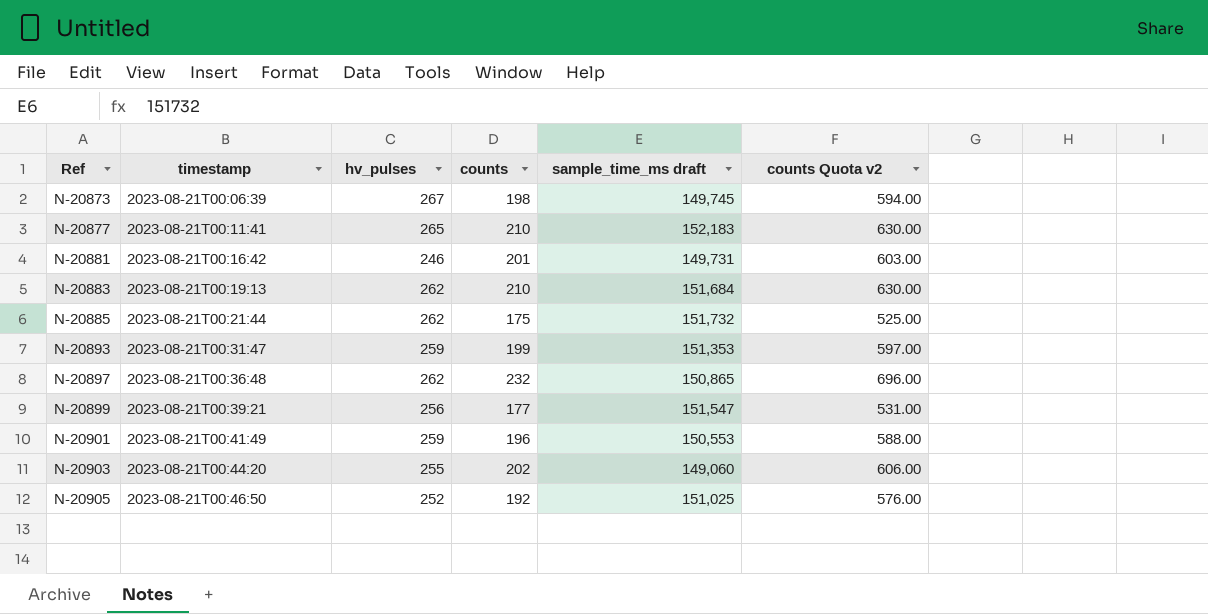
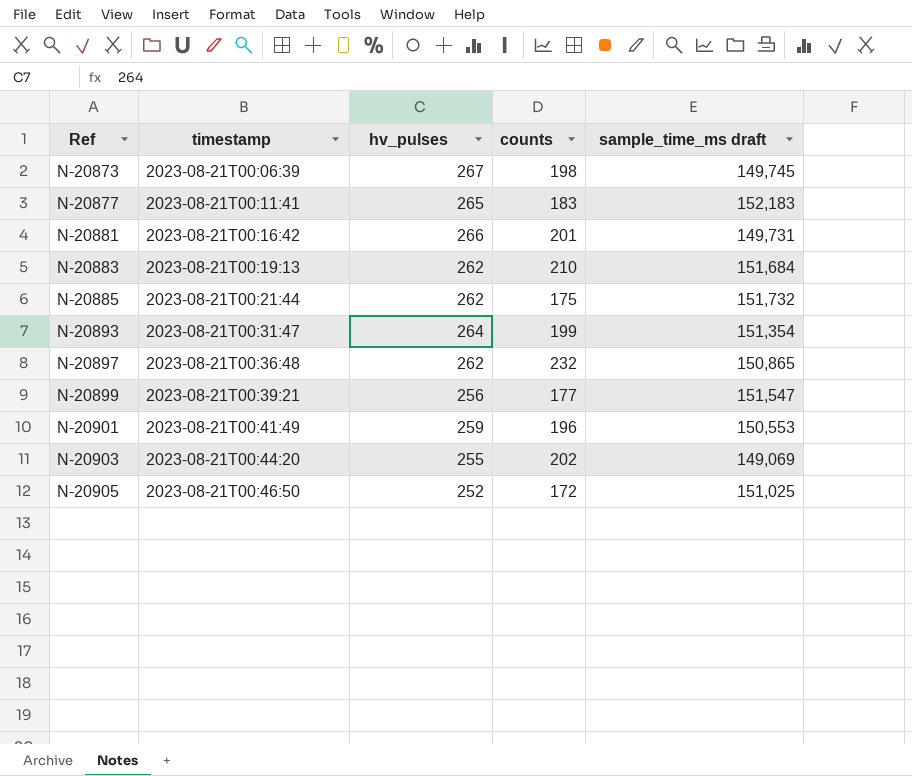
column counts Quota v2 | formula: [counts] * 3 -> none
N-20877 | counts: 210 -> 183
N-20881 | hv_pulses: 246 -> 266
N-20893 | hv_pulses: 259 -> 264
N-20893 | sample_time_ms draft: 151,353 -> 151,354
N-20903 | sample_time_ms draft: 149,060 -> 149,069
N-20905 | counts: 192 -> 172

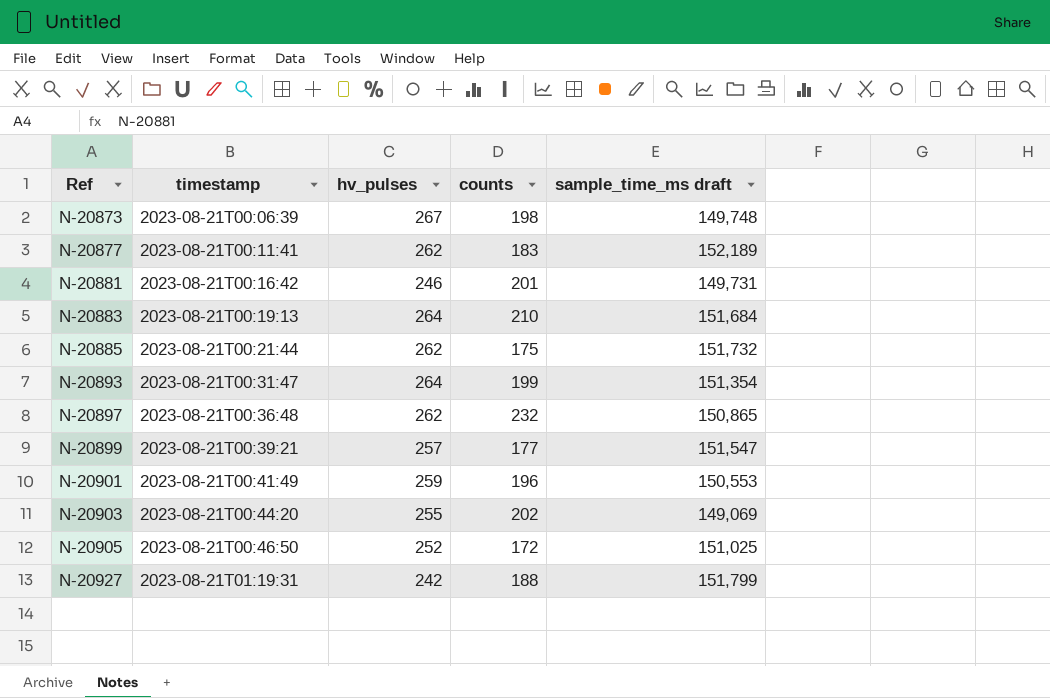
N-20873 | sample_time_ms draft: 149,745 -> 149,748
N-20877 | hv_pulses: 265 -> 262
N-20877 | sample_time_ms draft: 152,183 -> 152,189
N-20881 | hv_pulses: 266 -> 246
N-20883 | hv_pulses: 262 -> 264
N-20899 | hv_pulses: 256 -> 257
row N-20927: none -> 2023-08-21T01:19:31 | 242 | 188 | 151,799

